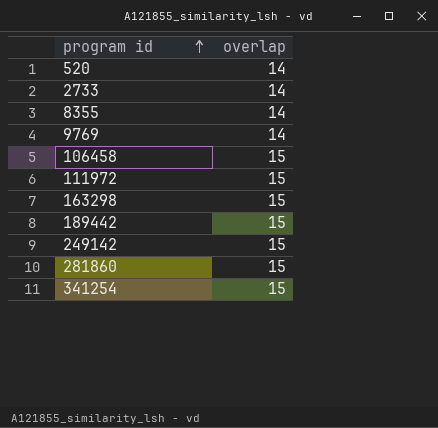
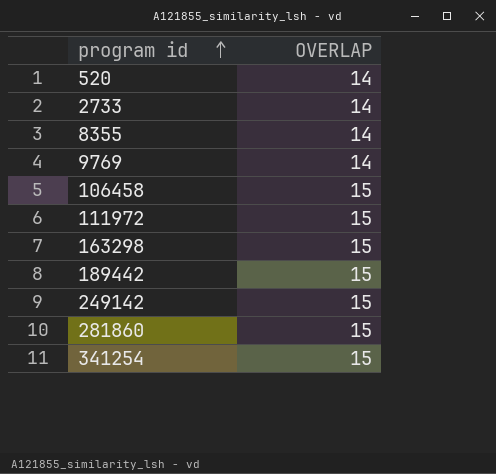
column name: overlap -> OVERLAP

